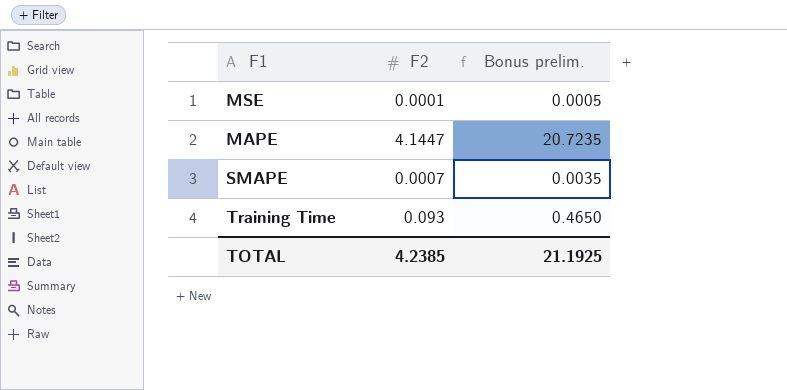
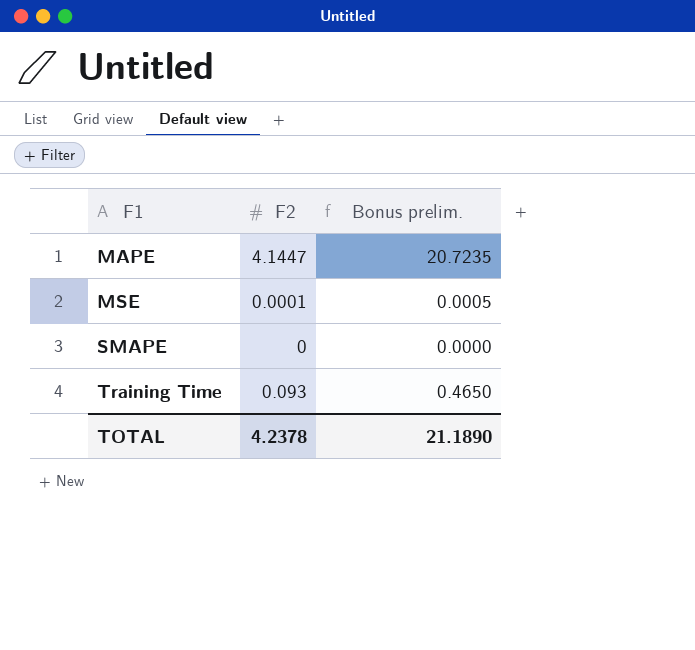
row order: none -> F1 ascending
SMAPE | F2: 0.0007 -> 0
SMAPE | Bonus prelim.: 0.0035 -> 0.0000
TOTAL | F2: 4.2385 -> 4.2378
TOTAL | Bonus prelim.: 21.1925 -> 21.1890

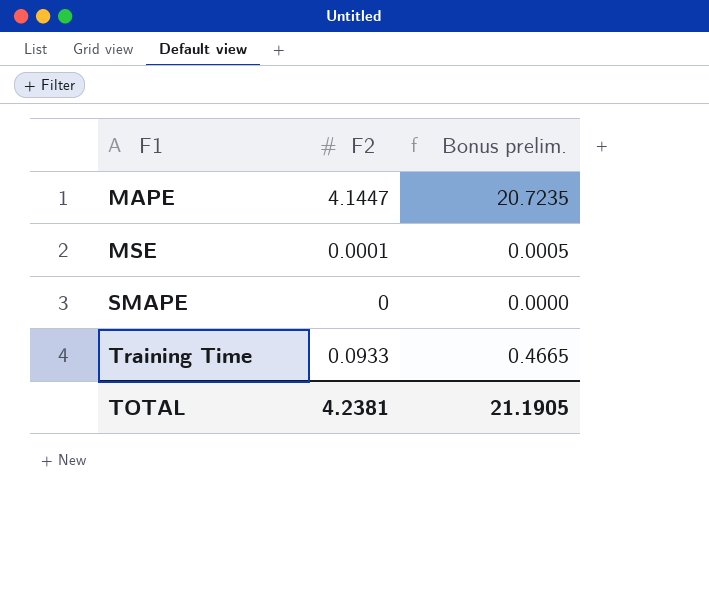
Training Time | F2: 0.093 -> 0.0933
Training Time | Bonus prelim.: 0.4650 -> 0.4665
TOTAL | F2: 4.2378 -> 4.2381
TOTAL | Bonus prelim.: 21.1890 -> 21.1905

